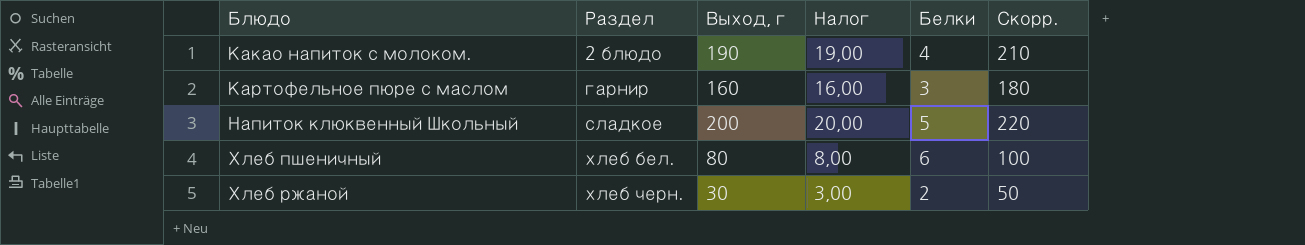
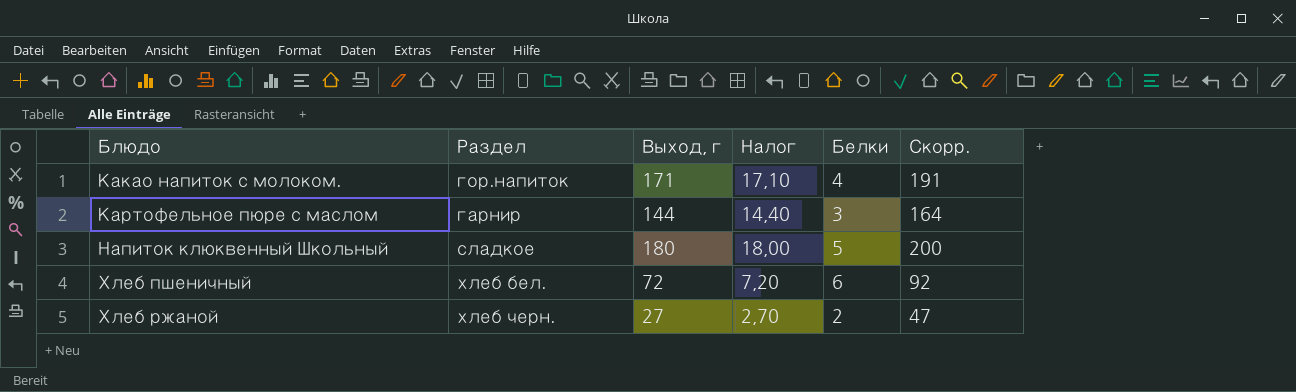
Какао напиток с молоком. | Раздел: 2 блюдо -> гор.напиток
Какао напиток с молоком. | Выход, г: 190 -> 171
Какао напиток с молоком. | Налог: 19,00 -> 17,10
Какао напиток с молоком. | Скорр.: 210 -> 191
Картофельное пюре с маслом | Выход, г: 160 -> 144
Картофельное пюре с маслом | Налог: 16,00 -> 14,40
Картофельное пюре с маслом | Скорр.: 180 -> 164
Напиток клюквенный Школьный | Выход, г: 200 -> 180
Напиток клюквенный Школьный | Налог: 20,00 -> 18,00
Напиток клюквенный Школьный | Скорр.: 220 -> 200
Хлеб пшеничный | Выход, г: 80 -> 72
Хлеб пшеничный | Налог: 8,00 -> 7,20
Хлеб пшеничный | Скорр.: 100 -> 92
Хлеб ржаной | Выход, г: 30 -> 27
Хлеб ржаной | Налог: 3,00 -> 2,70
Хлеб ржаной | Скорр.: 50 -> 47

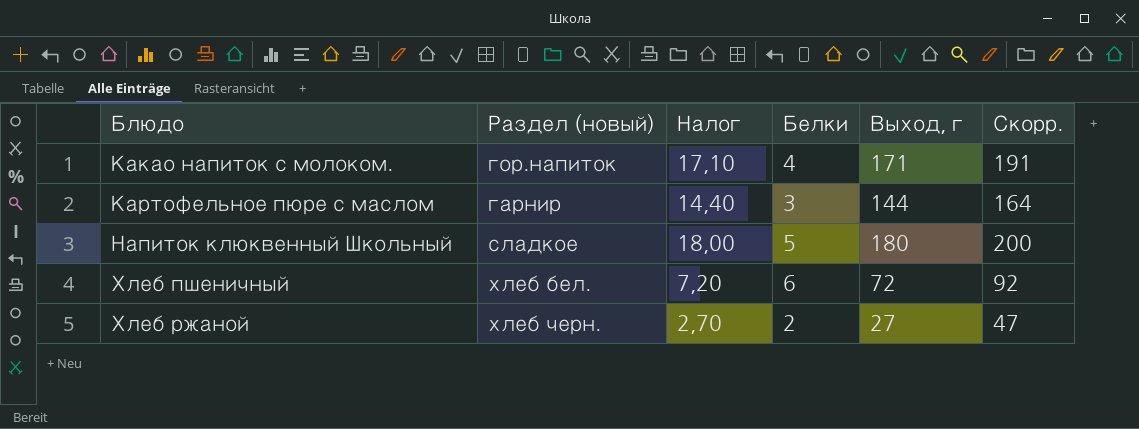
column name: Раздел -> Раздел (новый)
column Выход, г | position: 3 -> 5

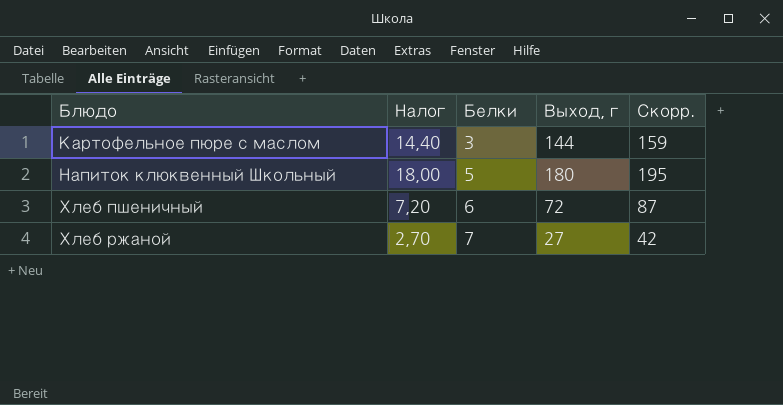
column Раздел (новый) | position: 2 -> none
column Скорр. | formula: [Выход, г] + 20 -> [Выход, г] + 15
row Какао напиток с молоком.: гор.напиток | 17,10 | 4 | 171 | 191 -> none
Хлеб ржаной | Белки: 2 -> 7

